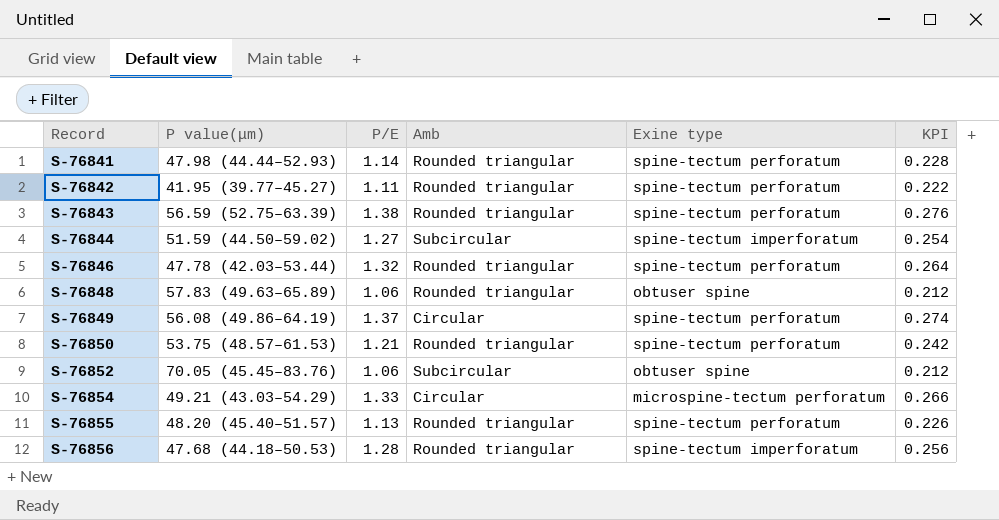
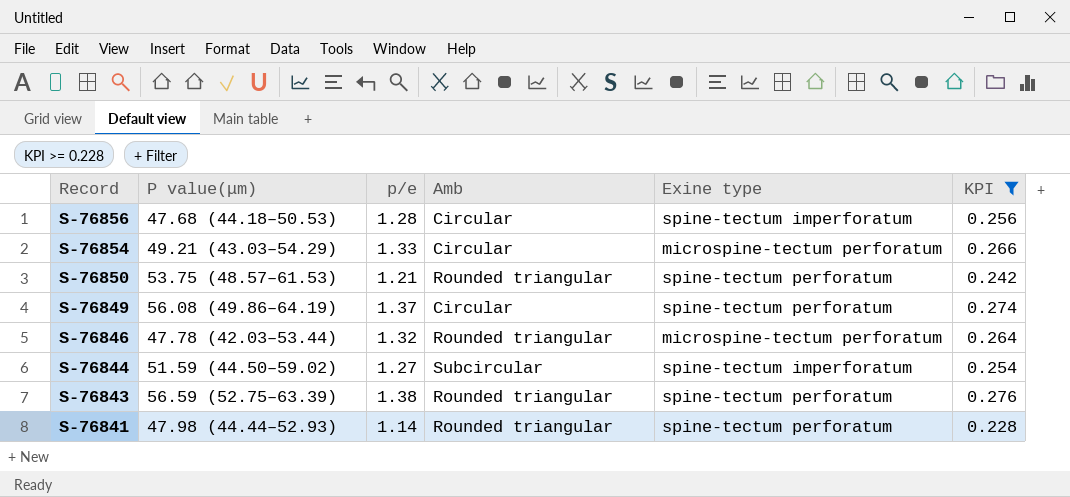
filter: none -> KPI >= 0.228
row order: Record ascending -> Record descending
column name: P/E -> p/e
S-76856 | Amb: Rounded triangular -> Circular
S-76846 | Exine type: spine-tectum perforatum -> microspine-tectum perforatum

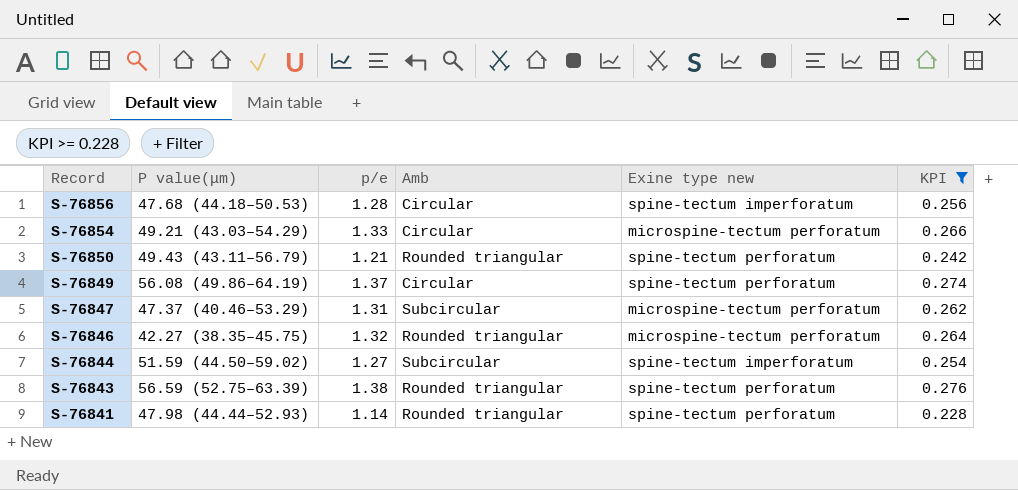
column name: Exine type -> Exine type new
S-76850 | P value(μm): 53.75 (48.57–61.53) -> 49.43 (43.11–56.79)
row S-76847: none -> 47.37 (40.46–53.29) | 1.31 | Subcircular | microspine-tectum perforatum | 0.262
S-76846 | P value(μm): 47.78 (42.03–53.44) -> 42.27 (38.35–45.75)

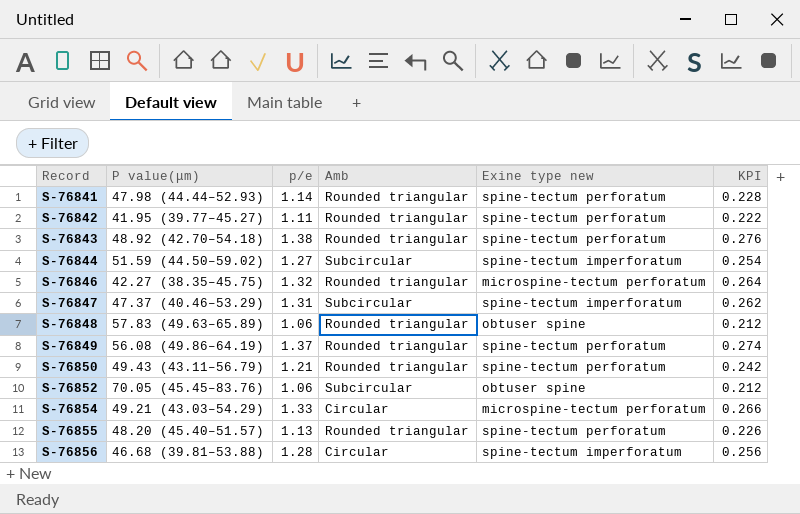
filter: KPI >= 0.228 -> none
row order: Record descending -> Record ascending
S-76843 | P value(μm): 56.59 (52.75–63.39) -> 48.92 (42.70–54.18)
S-76847 | Exine type new: microspine-tectum perforatum -> spine-tectum imperforatum
S-76849 | Amb: Circular -> Rounded triangular
S-76856 | P value(μm): 47.68 (44.18–50.53) -> 46.68 (39.81–53.88)

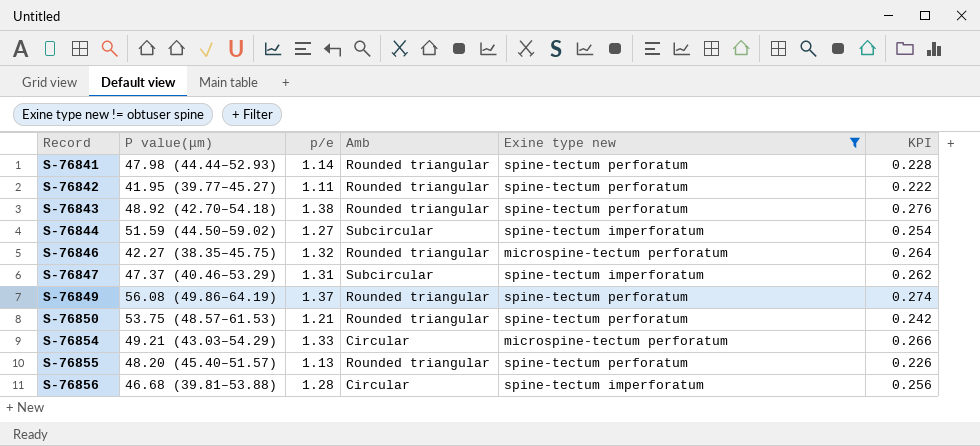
filter: none -> Exine type new != obtuser spine
S-76850 | P value(μm): 49.43 (43.11–56.79) -> 53.75 (48.57–61.53)

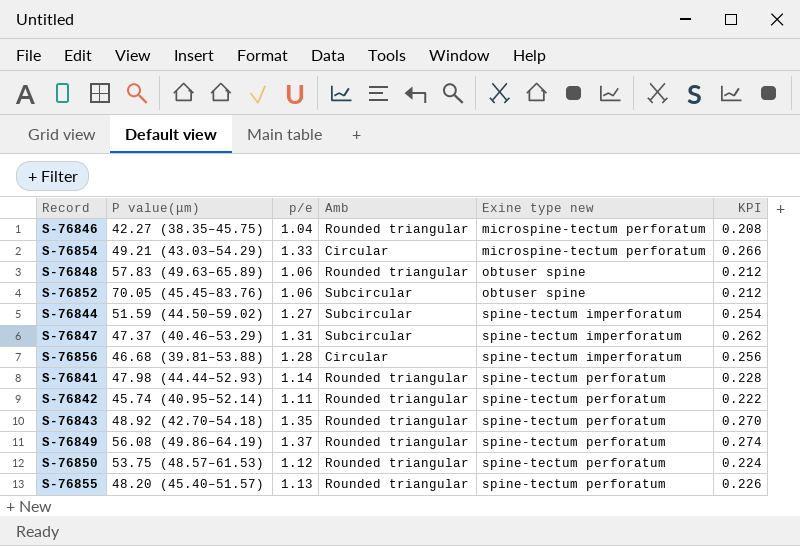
filter: Exine type new != obtuser spine -> none
row order: Record ascending -> Exine type new ascending
S-76846 | p/e: 1.32 -> 1.04
S-76846 | KPI: 0.264 -> 0.208
S-76842 | P value(μm): 41.95 (39.77–45.27) -> 45.74 (40.95–52.14)
S-76843 | p/e: 1.38 -> 1.35
S-76843 | KPI: 0.276 -> 0.270
S-76850 | p/e: 1.21 -> 1.12
S-76850 | KPI: 0.242 -> 0.224

